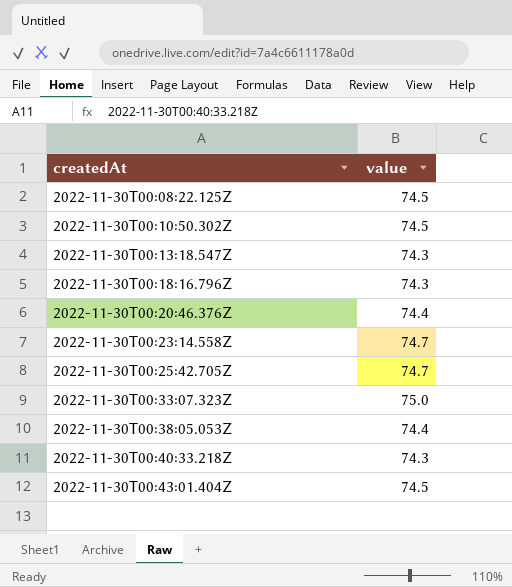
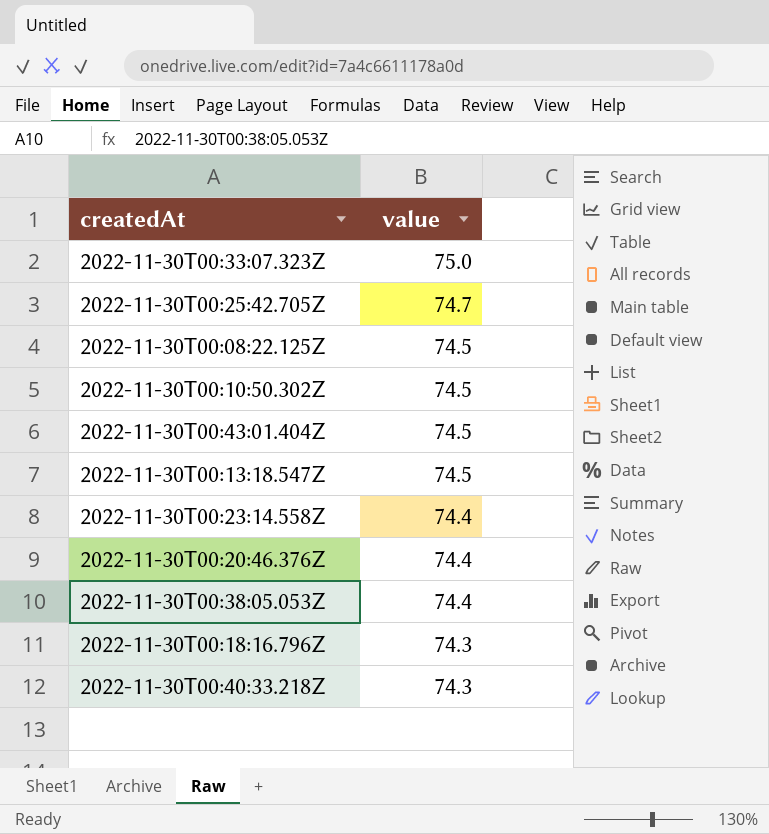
row order: createdAt ascending -> value descending
2022-11-30T00:13:18.547Z | value: 74.3 -> 74.5
2022-11-30T00:23:14.558Z | value: 74.7 -> 74.4

